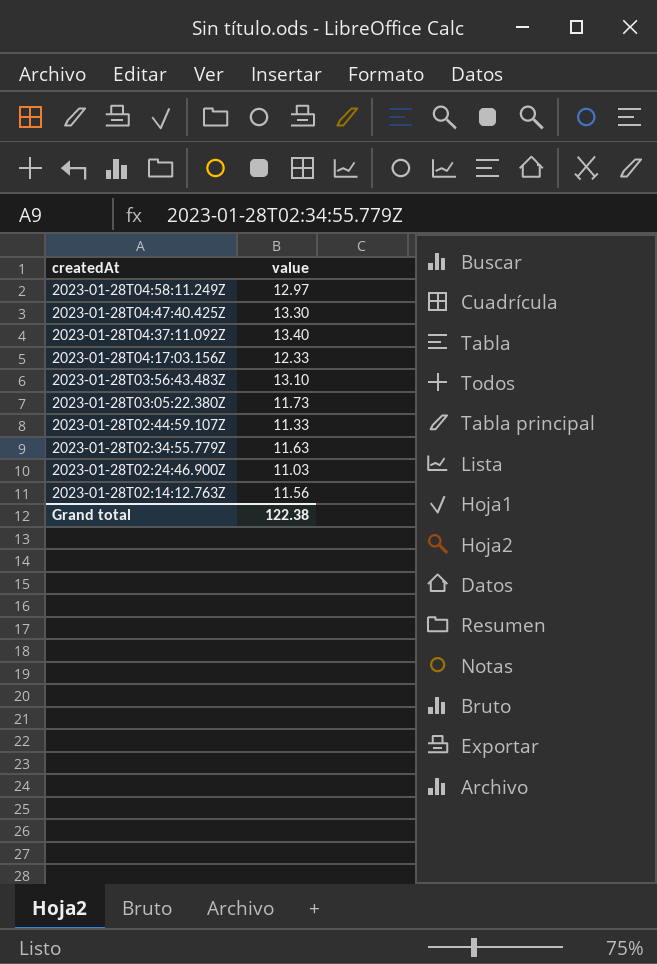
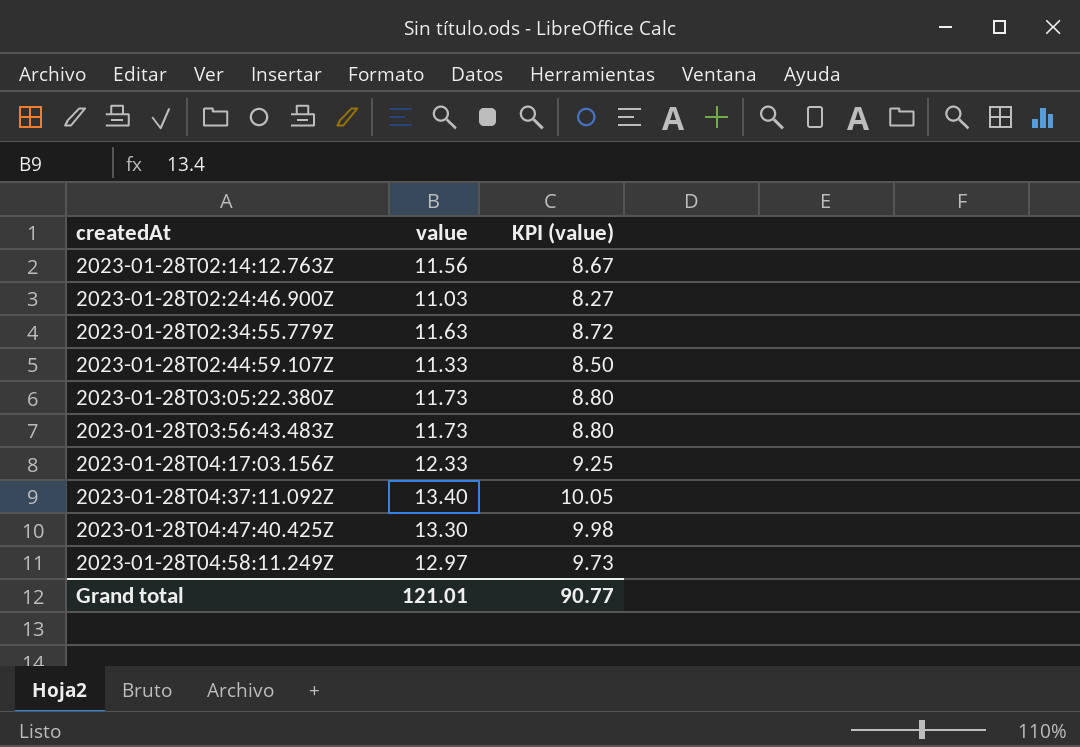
row order: createdAt descending -> createdAt ascending
column KPI (value) | formula: none -> [value] * 0.75
2023-01-28T03:56:43.483Z | value: 13.10 -> 11.73
Grand total | value: 122.38 -> 121.01

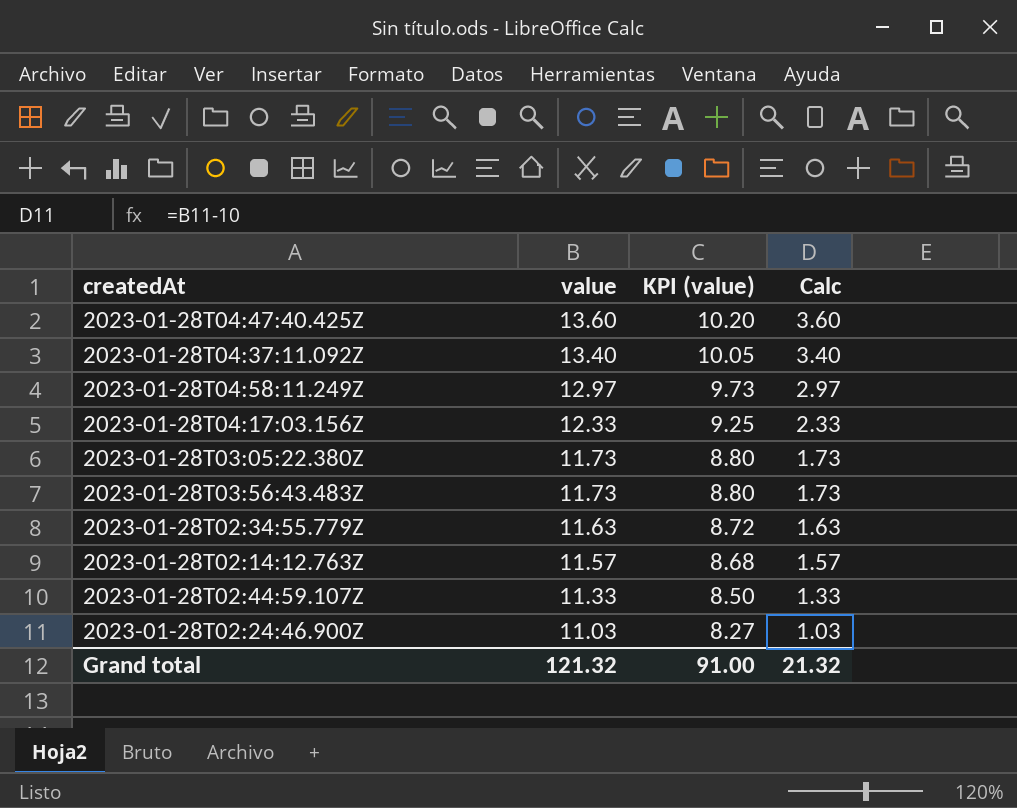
row order: createdAt ascending -> value descending
column Calc | formula: none -> [value] - 10
2023-01-28T04:47:40.425Z | value: 13.30 -> 13.60
2023-01-28T04:47:40.425Z | KPI (value): 9.98 -> 10.20
2023-01-28T02:14:12.763Z | value: 11.56 -> 11.57
2023-01-28T02:14:12.763Z | KPI (value): 8.67 -> 8.68
Grand total | value: 121.01 -> 121.32
Grand total | KPI (value): 90.77 -> 91.00

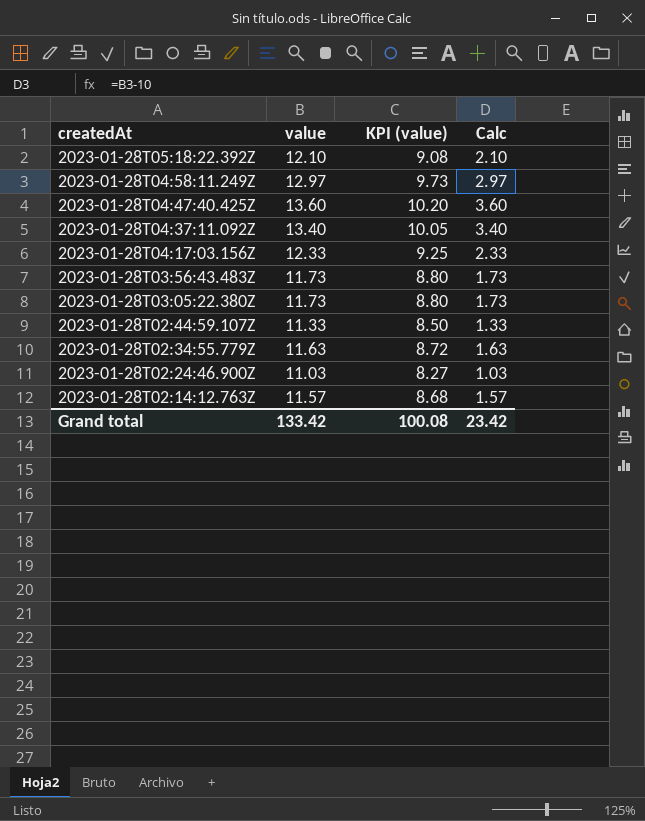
row order: value descending -> createdAt descending
row 2023-01-28T05:18:22.392Z: none -> 12.10 | 9.08 | 2.10
Grand total | value: 121.32 -> 133.42
Grand total | KPI (value): 91.00 -> 100.08
Grand total | Calc: 21.32 -> 23.42

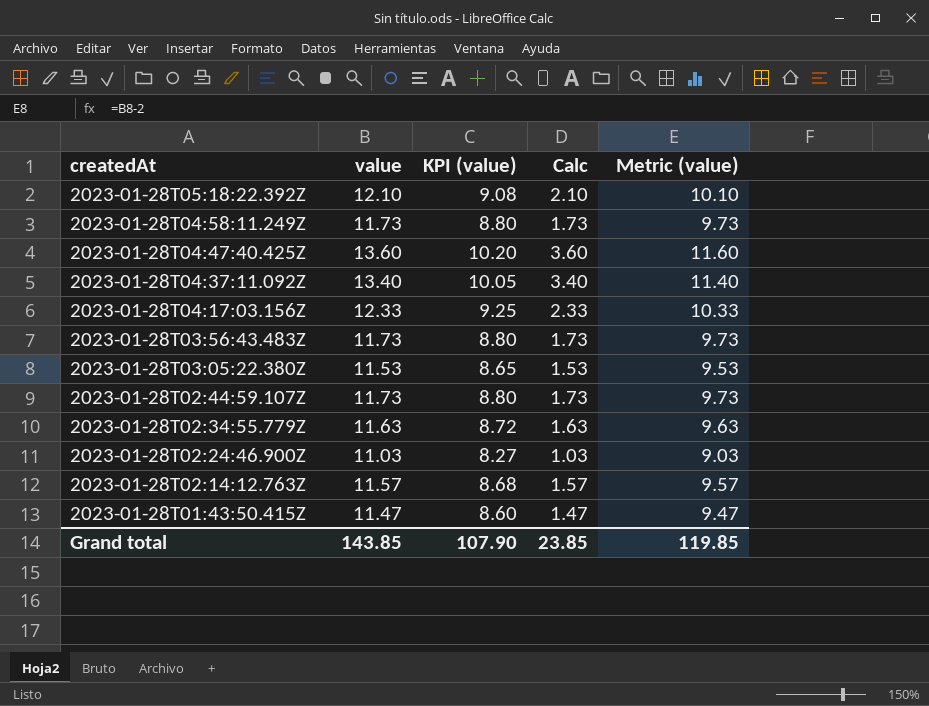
column Metric (value) | formula: none -> [value] - 2
2023-01-28T04:58:11.249Z | value: 12.97 -> 11.73
2023-01-28T04:58:11.249Z | KPI (value): 9.73 -> 8.80
2023-01-28T04:58:11.249Z | Calc: 2.97 -> 1.73
2023-01-28T03:05:22.380Z | value: 11.73 -> 11.53
2023-01-28T03:05:22.380Z | KPI (value): 8.80 -> 8.65
2023-01-28T03:05:22.380Z | Calc: 1.73 -> 1.53
2023-01-28T02:44:59.107Z | value: 11.33 -> 11.73
2023-01-28T02:44:59.107Z | KPI (value): 8.50 -> 8.80
2023-01-28T02:44:59.107Z | Calc: 1.33 -> 1.73
row 2023-01-28T01:43:50.415Z: none -> 11.47 | 8.60 | 1.47 | 9.47
Grand total | value: 133.42 -> 143.85
Grand total | KPI (value): 100.08 -> 107.90
Grand total | Calc: 23.42 -> 23.85

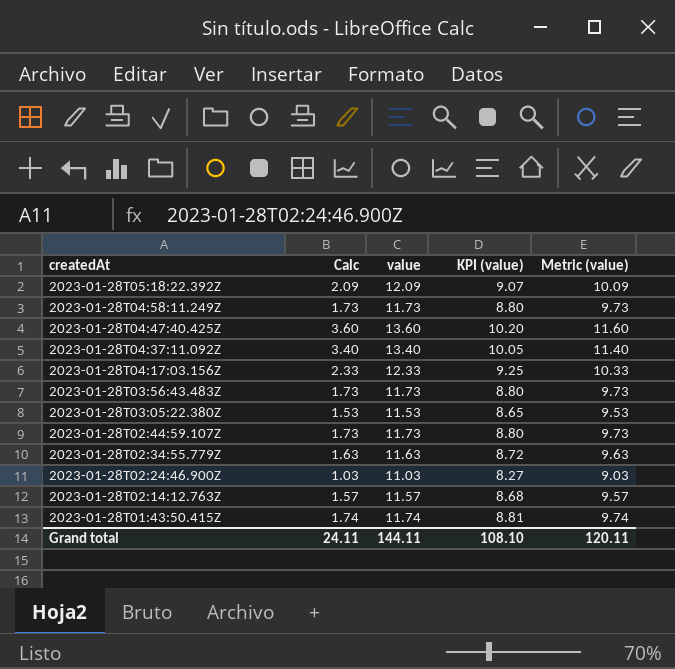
column Calc | position: 4 -> 2
2023-01-28T05:18:22.392Z | Calc: 2.10 -> 2.09
2023-01-28T05:18:22.392Z | value: 12.10 -> 12.09
2023-01-28T05:18:22.392Z | KPI (value): 9.08 -> 9.07
2023-01-28T05:18:22.392Z | Metric (value): 10.10 -> 10.09
2023-01-28T01:43:50.415Z | Calc: 1.47 -> 1.74
2023-01-28T01:43:50.415Z | value: 11.47 -> 11.74
2023-01-28T01:43:50.415Z | KPI (value): 8.60 -> 8.81
2023-01-28T01:43:50.415Z | Metric (value): 9.47 -> 9.74
Grand total | Calc: 23.85 -> 24.11
Grand total | value: 143.85 -> 144.11
Grand total | KPI (value): 107.90 -> 108.10
Grand total | Metric (value): 119.85 -> 120.11

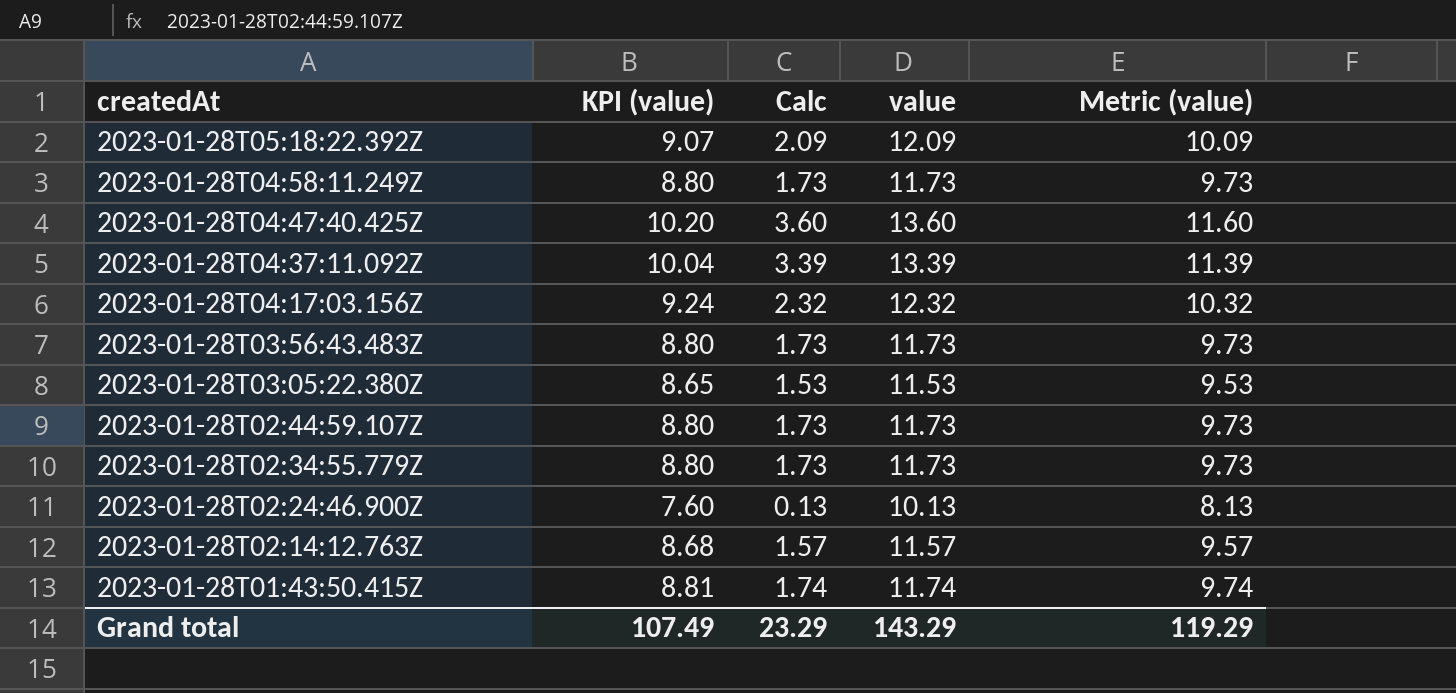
column KPI (value) | position: 4 -> 2
2023-01-28T04:37:11.092Z | KPI (value): 10.05 -> 10.04
2023-01-28T04:37:11.092Z | Calc: 3.40 -> 3.39
2023-01-28T04:37:11.092Z | value: 13.40 -> 13.39
2023-01-28T04:37:11.092Z | Metric (value): 11.40 -> 11.39
2023-01-28T04:17:03.156Z | KPI (value): 9.25 -> 9.24
2023-01-28T04:17:03.156Z | Calc: 2.33 -> 2.32
2023-01-28T04:17:03.156Z | value: 12.33 -> 12.32
2023-01-28T04:17:03.156Z | Metric (value): 10.33 -> 10.32
2023-01-28T02:34:55.779Z | KPI (value): 8.72 -> 8.80
2023-01-28T02:34:55.779Z | Calc: 1.63 -> 1.73
2023-01-28T02:34:55.779Z | value: 11.63 -> 11.73
2023-01-28T02:34:55.779Z | Metric (value): 9.63 -> 9.73
2023-01-28T02:24:46.900Z | KPI (value): 8.27 -> 7.60
2023-01-28T02:24:46.900Z | Calc: 1.03 -> 0.13
2023-01-28T02:24:46.900Z | value: 11.03 -> 10.13
2023-01-28T02:24:46.900Z | Metric (value): 9.03 -> 8.13
Grand total | KPI (value): 108.10 -> 107.49
Grand total | Calc: 24.11 -> 23.29
Grand total | value: 144.11 -> 143.29
Grand total | Metric (value): 120.11 -> 119.29

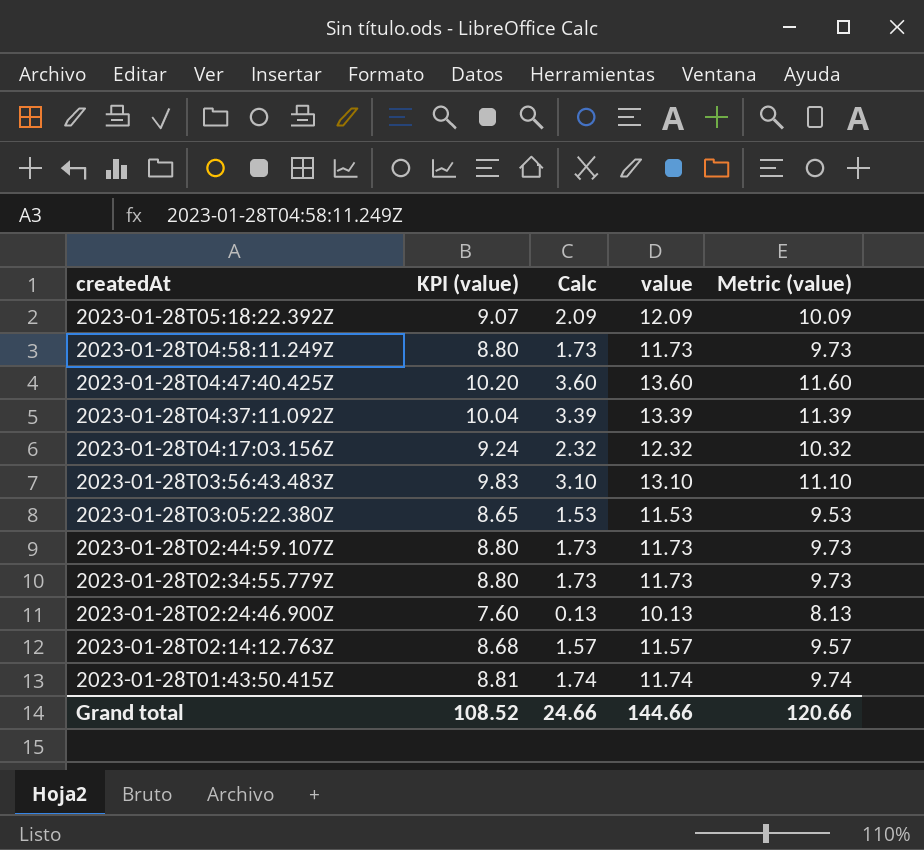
2023-01-28T03:56:43.483Z | KPI (value): 8.80 -> 9.83
2023-01-28T03:56:43.483Z | Calc: 1.73 -> 3.10
2023-01-28T03:56:43.483Z | value: 11.73 -> 13.10
2023-01-28T03:56:43.483Z | Metric (value): 9.73 -> 11.10
Grand total | KPI (value): 107.49 -> 108.52
Grand total | Calc: 23.29 -> 24.66
Grand total | value: 143.29 -> 144.66
Grand total | Metric (value): 119.29 -> 120.66

